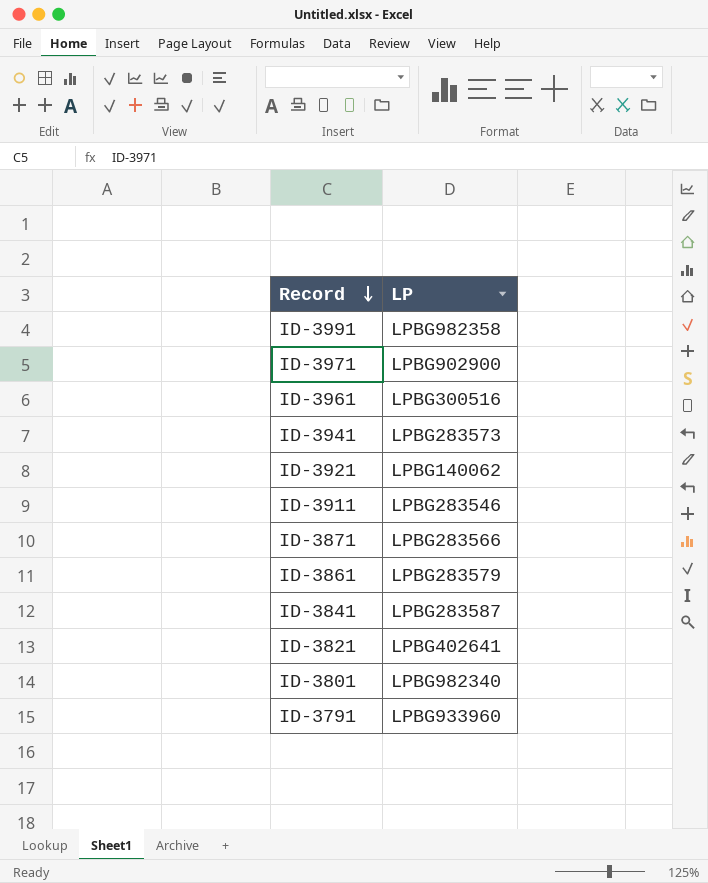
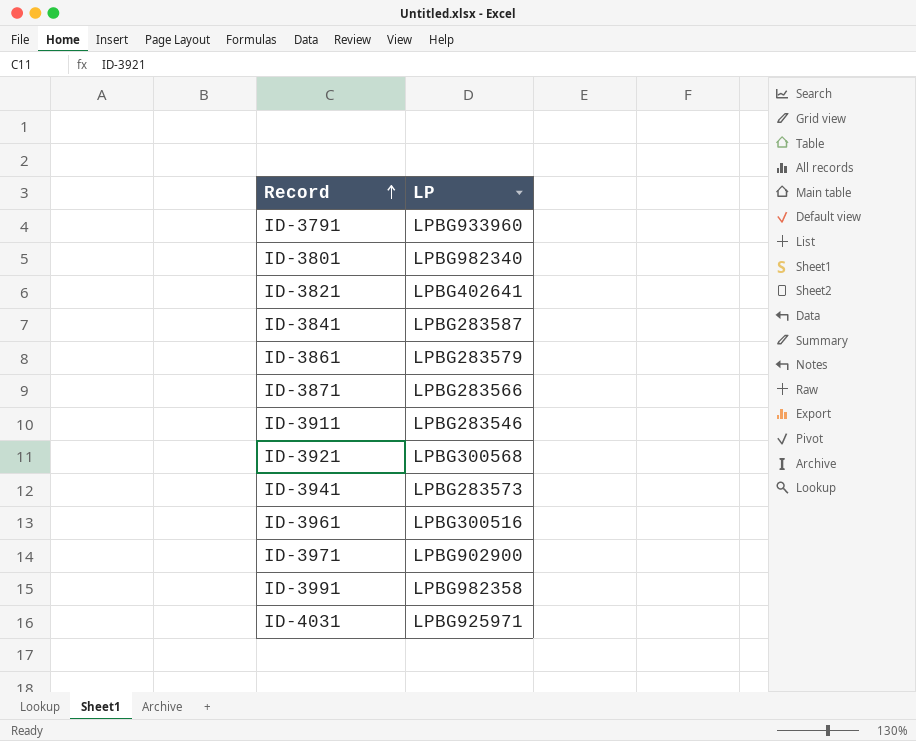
row order: Record descending -> Record ascending
ID-3921 | LP: LPBG140062 -> LPBG300568
row ID-4031: none -> LPBG925971

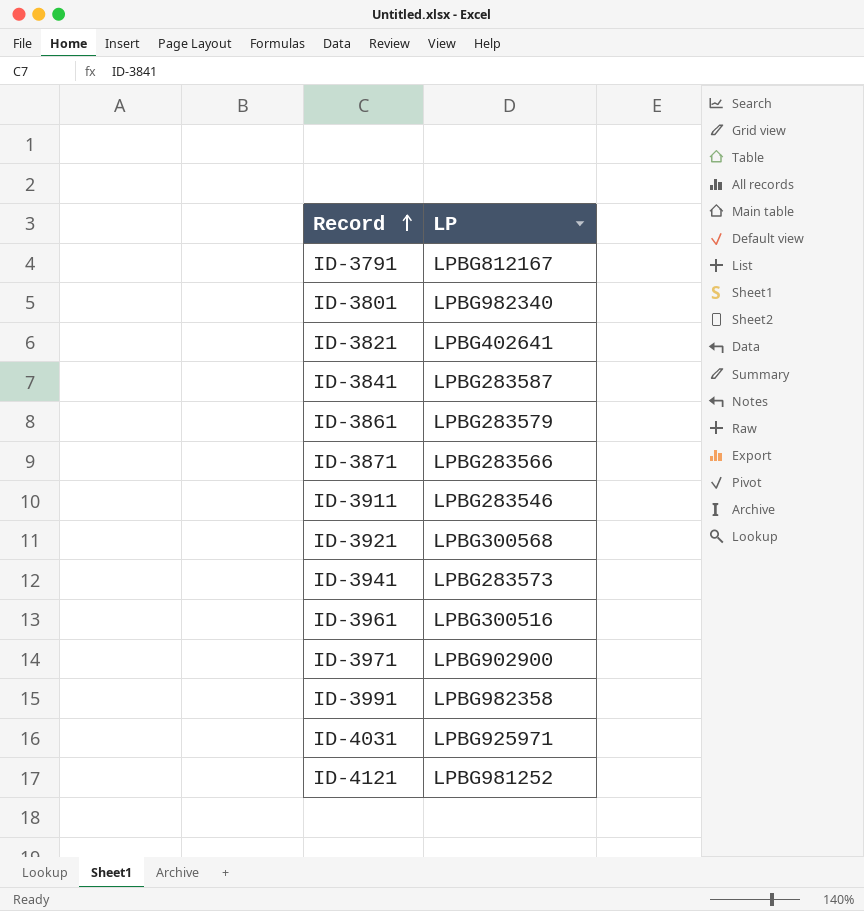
ID-3791 | LP: LPBG933960 -> LPBG812167
row ID-4121: none -> LPBG981252

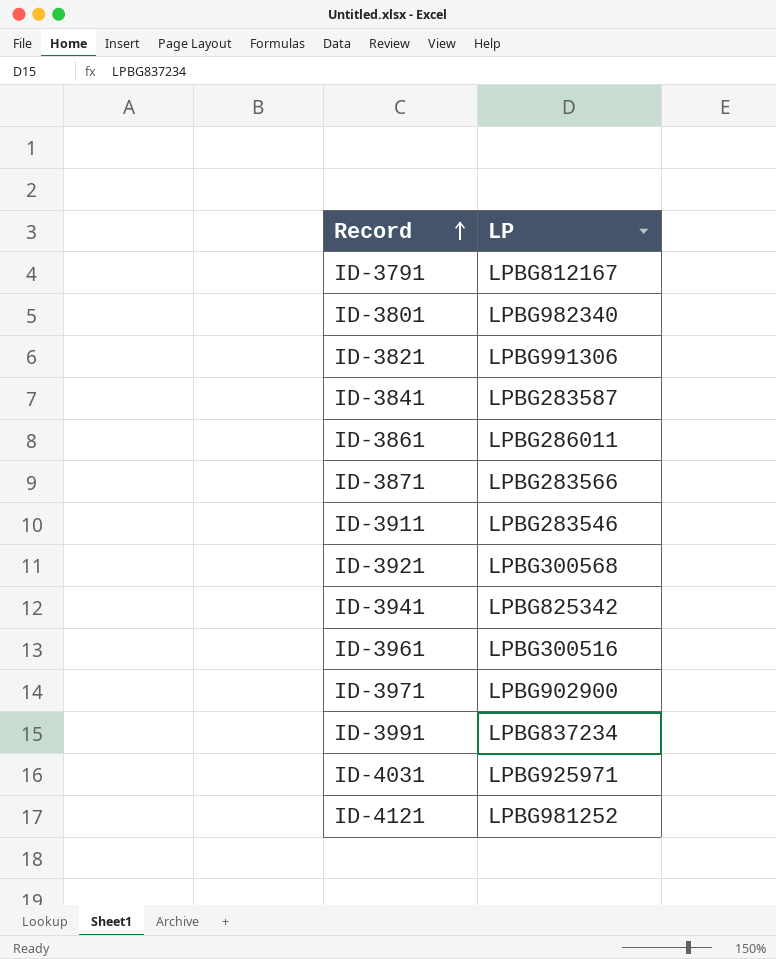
ID-3821 | LP: LPBG402641 -> LPBG991306
ID-3861 | LP: LPBG283579 -> LPBG286011
ID-3941 | LP: LPBG283573 -> LPBG825342
ID-3991 | LP: LPBG982358 -> LPBG837234

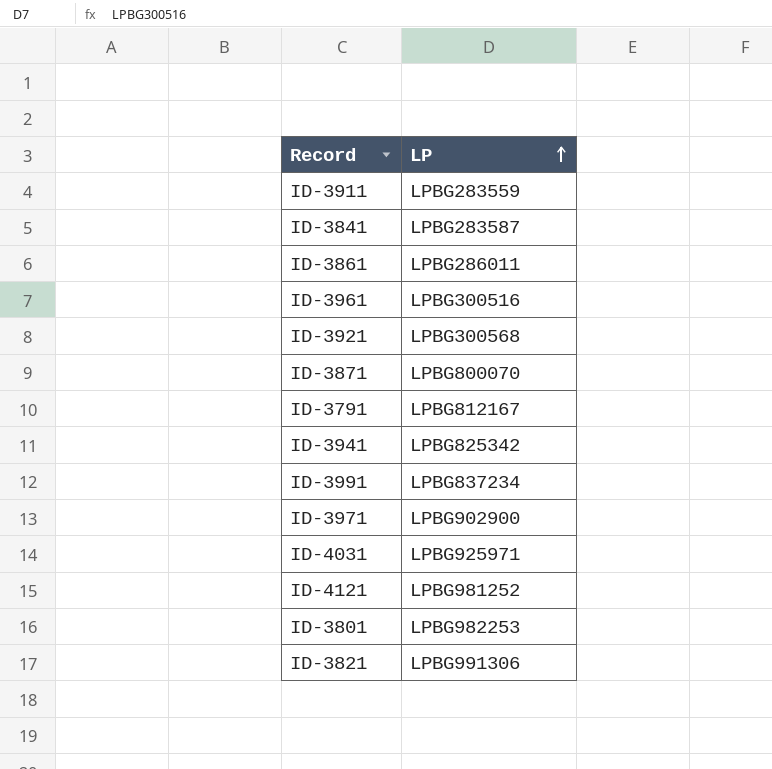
row order: Record ascending -> LP ascending
ID-3911 | LP: LPBG283546 -> LPBG283559
ID-3871 | LP: LPBG283566 -> LPBG800070
ID-3801 | LP: LPBG982340 -> LPBG982253

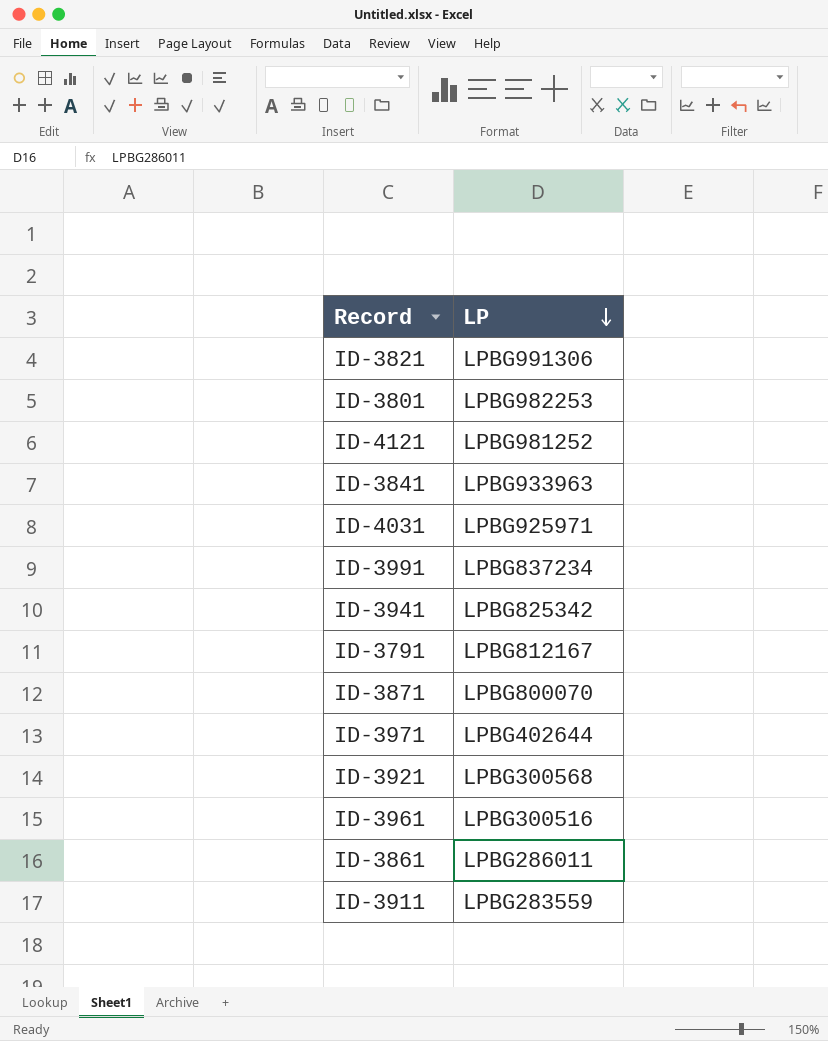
row order: LP ascending -> LP descending
ID-3841 | LP: LPBG283587 -> LPBG933963
ID-3971 | LP: LPBG902900 -> LPBG402644

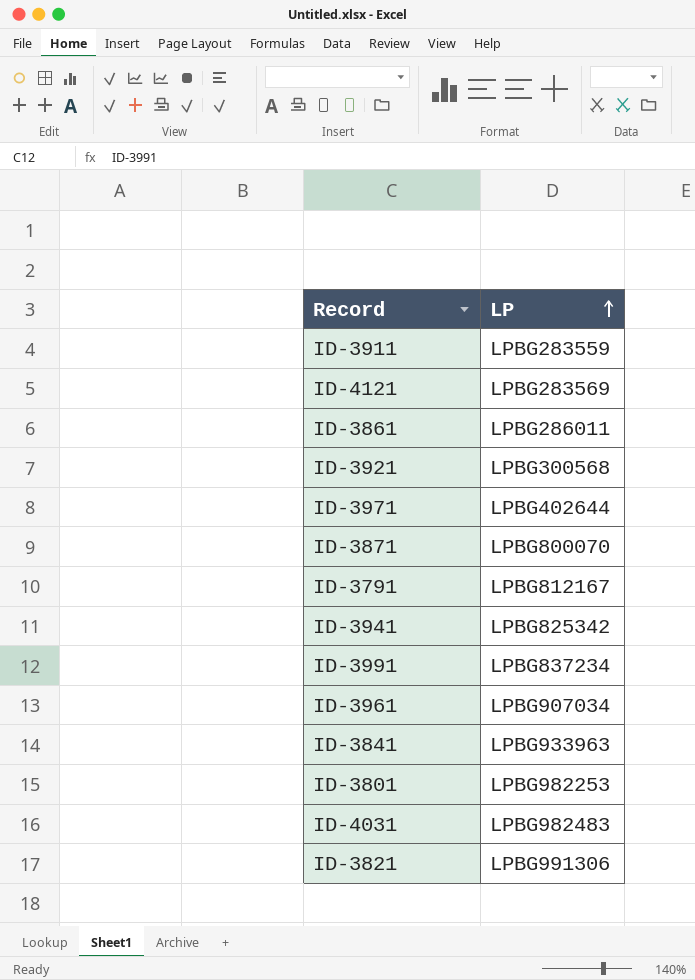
row order: LP descending -> LP ascending
ID-4121 | LP: LPBG981252 -> LPBG283569
ID-3961 | LP: LPBG300516 -> LPBG907034
ID-4031 | LP: LPBG925971 -> LPBG982483

